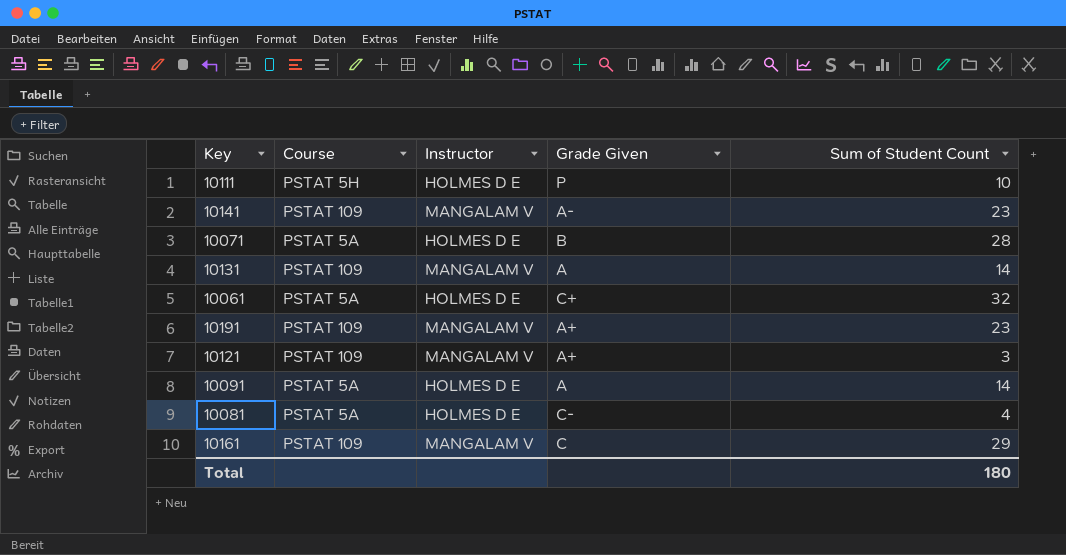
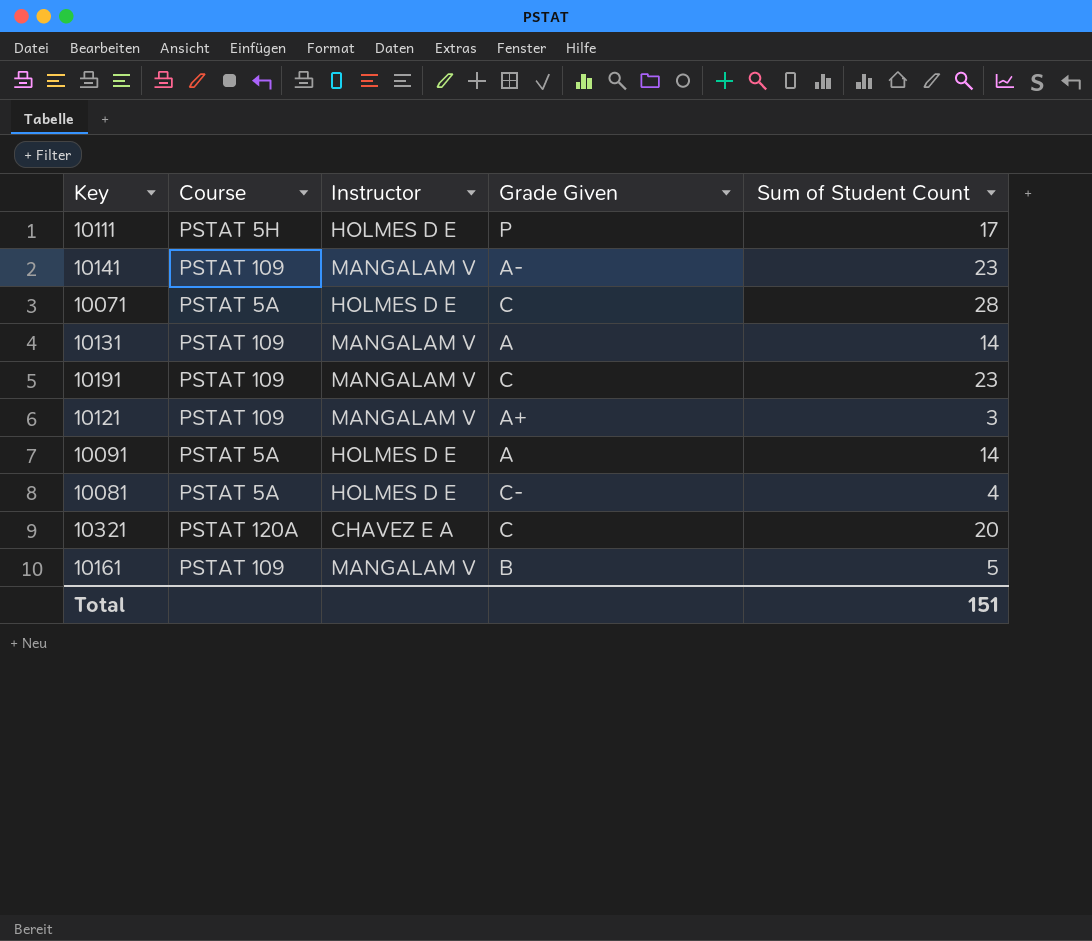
row 10061: PSTAT 5A | HOLMES D E | C+ | 32 -> none
10111 | Sum of Student Count: 10 -> 17
10071 | Grade Given: B -> C
10191 | Grade Given: A+ -> C
row 10321: none -> PSTAT 120A | CHAVEZ E A | C | 20
10161 | Grade Given: C -> B
10161 | Sum of Student Count: 29 -> 5
Total | Sum of Student Count: 180 -> 151

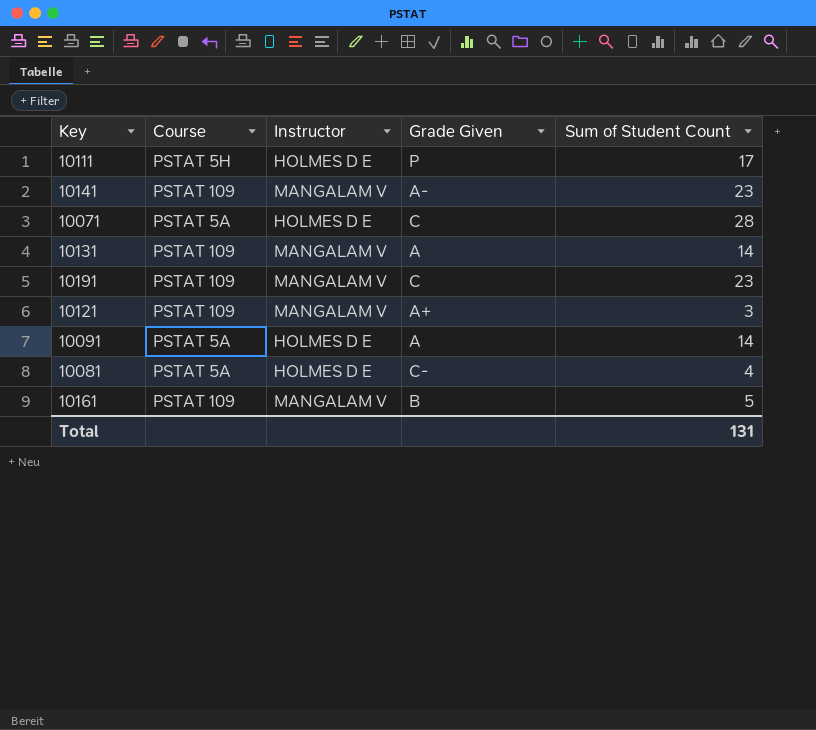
row 10321: PSTAT 120A | CHAVEZ E A | C | 20 -> none
Total | Sum of Student Count: 151 -> 131

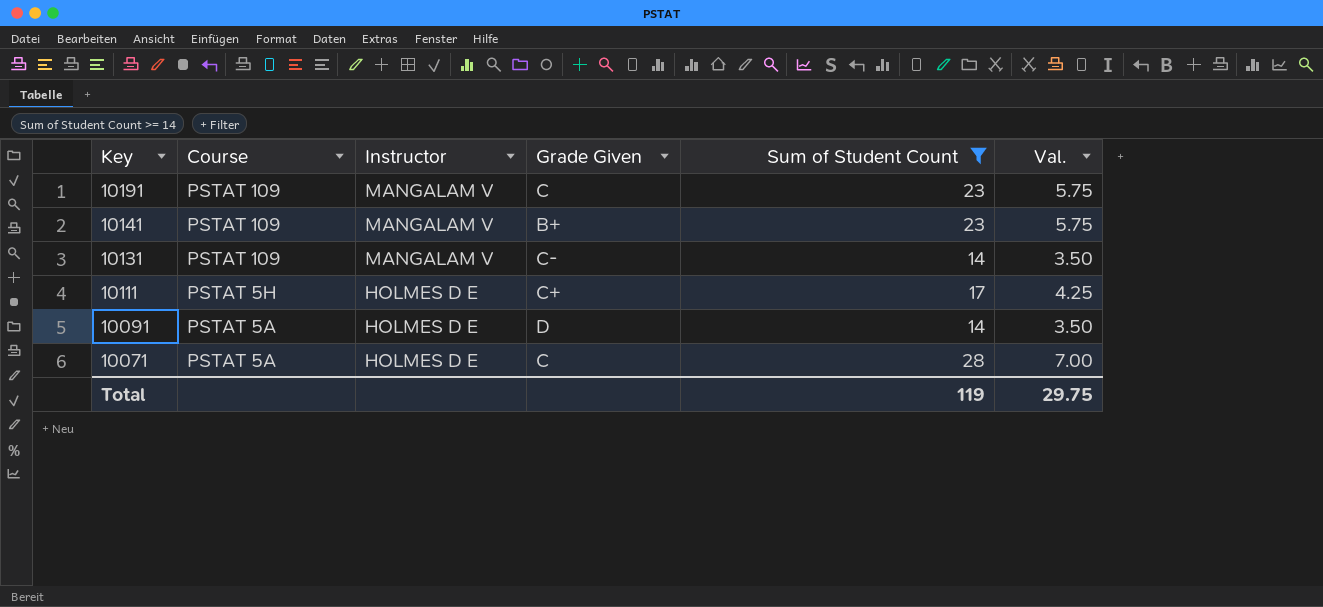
filter: none -> Sum of Student Count >= 14
row order: none -> Key descending
column Val. | formula: none -> [Sum of Student Count] * 0.25
10141 | Grade Given: A- -> B+
10131 | Grade Given: A -> C-
10111 | Grade Given: P -> C+
10091 | Grade Given: A -> D
Total | Sum of Student Count: 131 -> 119

